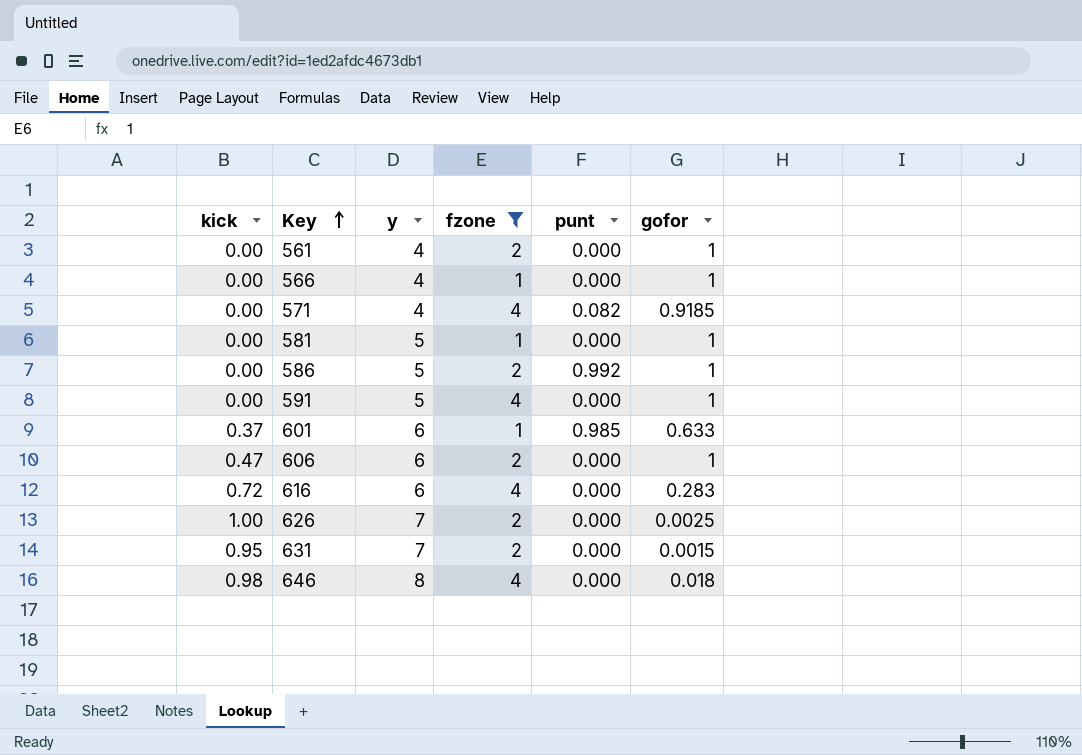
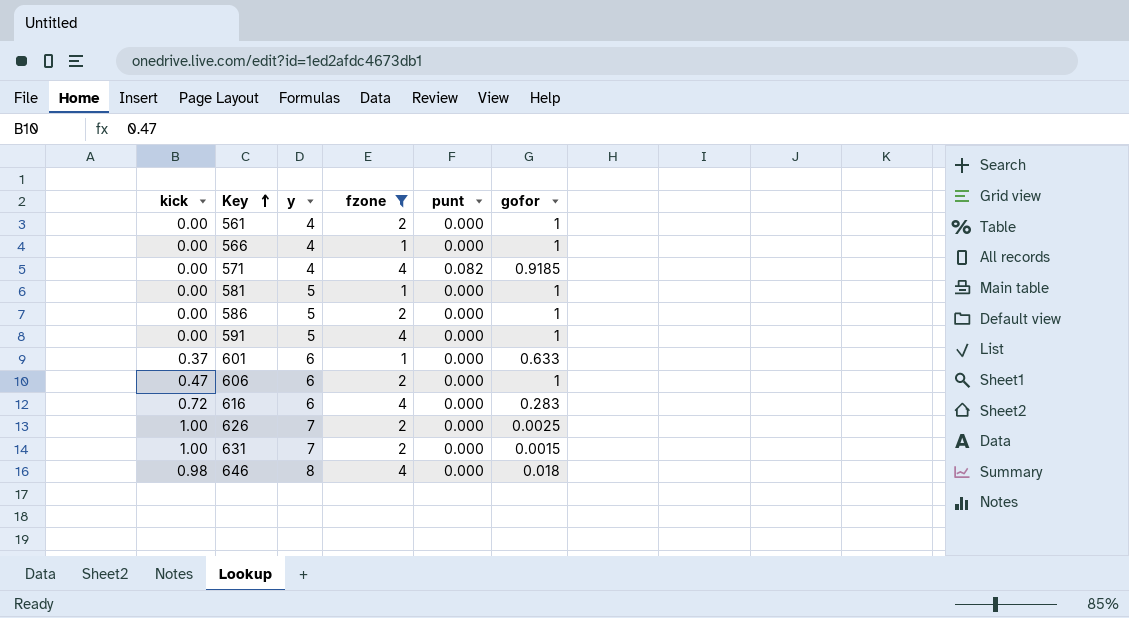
586 | punt: 0.992 -> 0.000
601 | punt: 0.985 -> 0.000
631 | kick: 0.95 -> 1.00

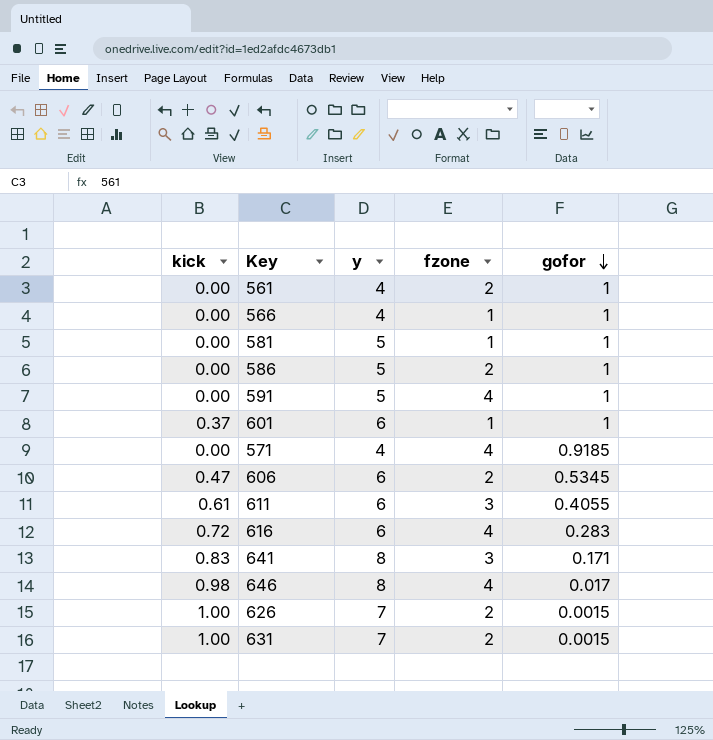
filter: fzone != 3 -> none
row order: Key ascending -> gofor descending
column punt | position: 5 -> none
601 | gofor: 0.633 -> 1
606 | gofor: 1 -> 0.5345
646 | gofor: 0.018 -> 0.017
626 | gofor: 0.0025 -> 0.0015

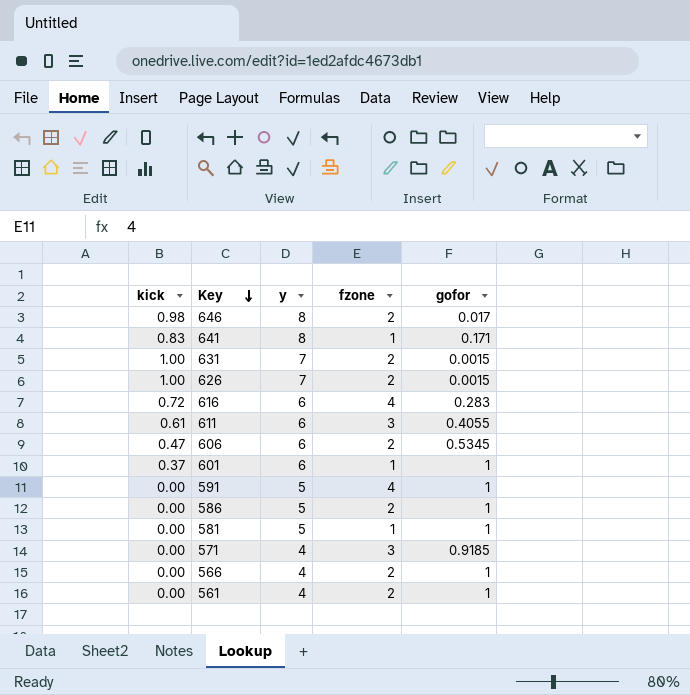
row order: gofor descending -> Key descending
646 | fzone: 4 -> 2
641 | fzone: 3 -> 1
571 | fzone: 4 -> 3
566 | fzone: 1 -> 2

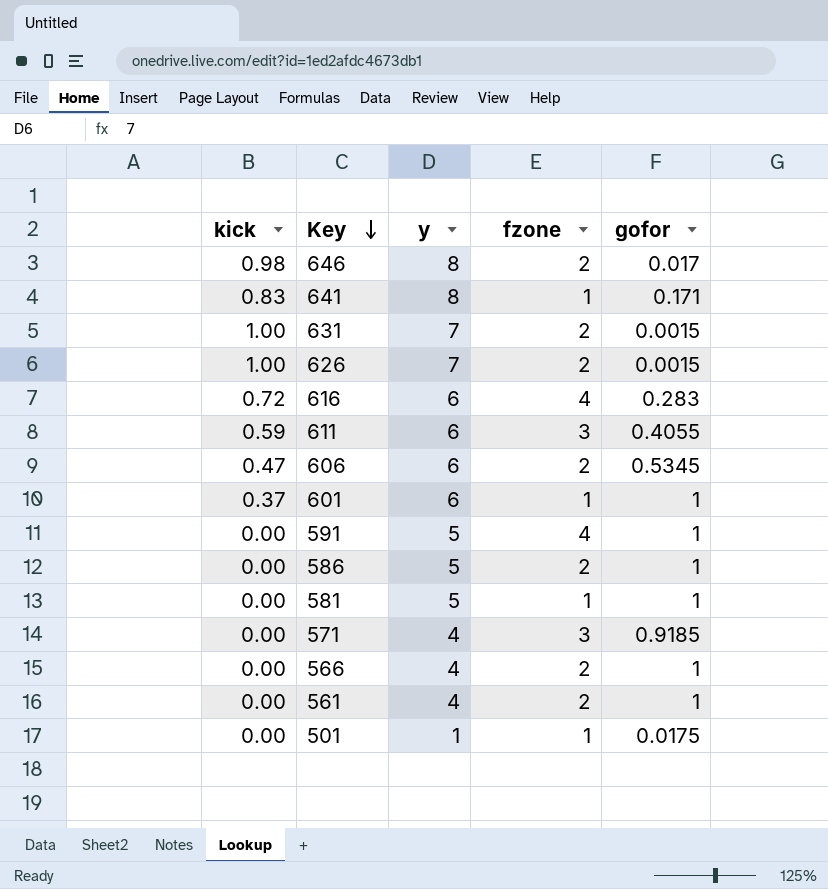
611 | kick: 0.61 -> 0.59
row 501: none -> 0.00 | 1 | 1 | 0.0175

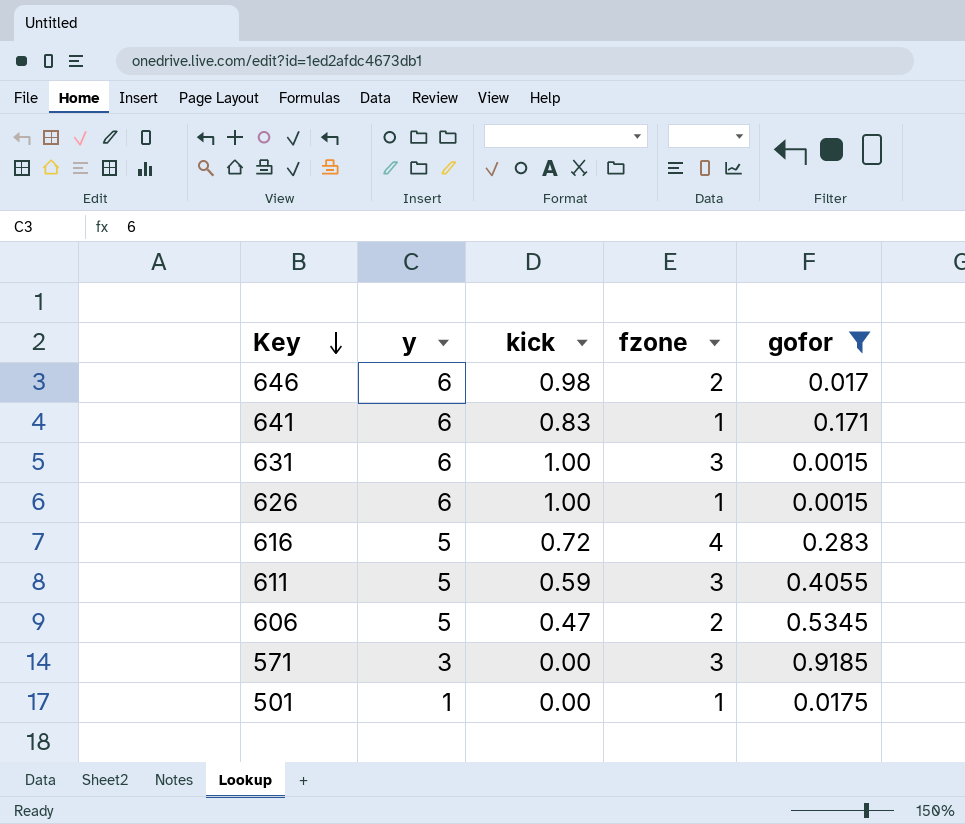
filter: none -> gofor != 1
column kick | position: 1 -> 3
646 | y: 8 -> 6
641 | y: 8 -> 6
631 | y: 7 -> 6
631 | fzone: 2 -> 3
626 | y: 7 -> 6
626 | fzone: 2 -> 1
616 | y: 6 -> 5
611 | y: 6 -> 5
606 | y: 6 -> 5
571 | y: 4 -> 3

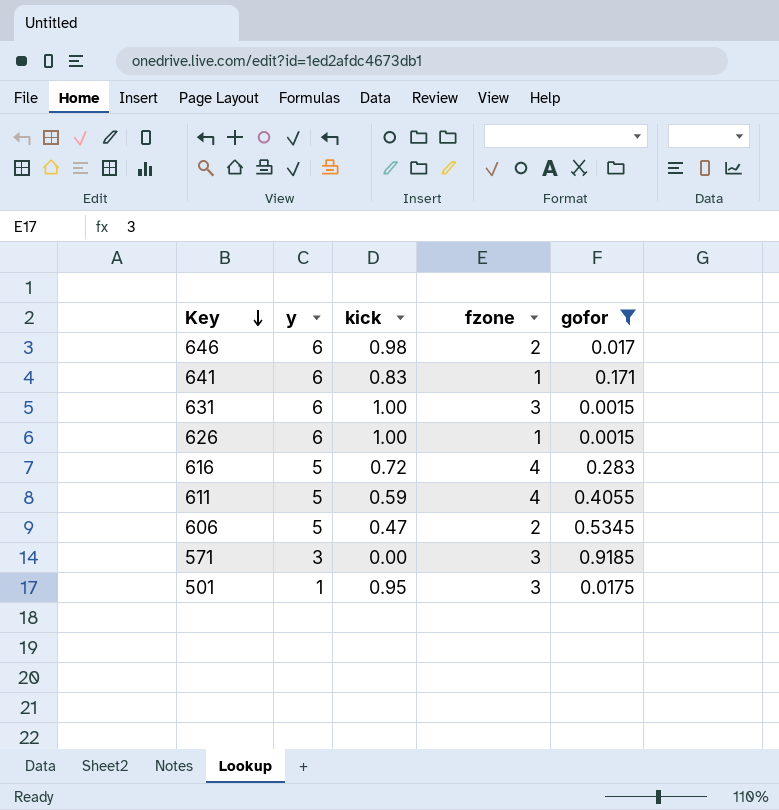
611 | fzone: 3 -> 4
501 | kick: 0.00 -> 0.95
501 | fzone: 1 -> 3

